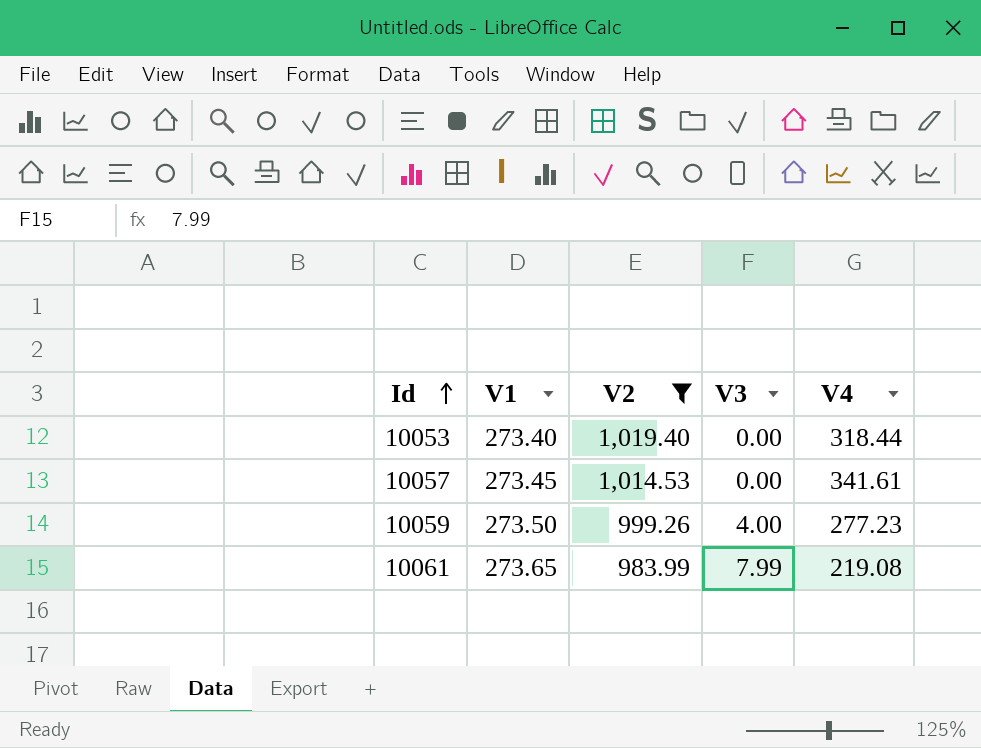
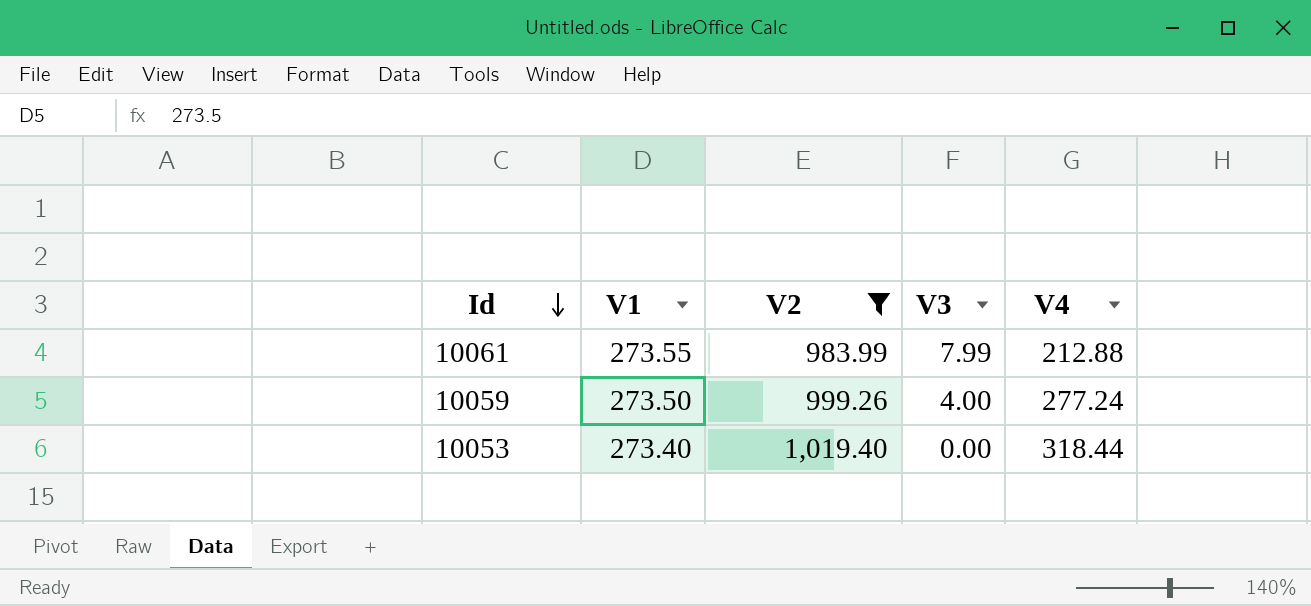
row order: Id ascending -> Id descending
row 10057: 273.45 | 1,014.53 | 0.00 | 341.61 -> none
10061 | V1: 273.65 -> 273.55
10061 | V4: 219.08 -> 212.88
10059 | V4: 277.23 -> 277.24

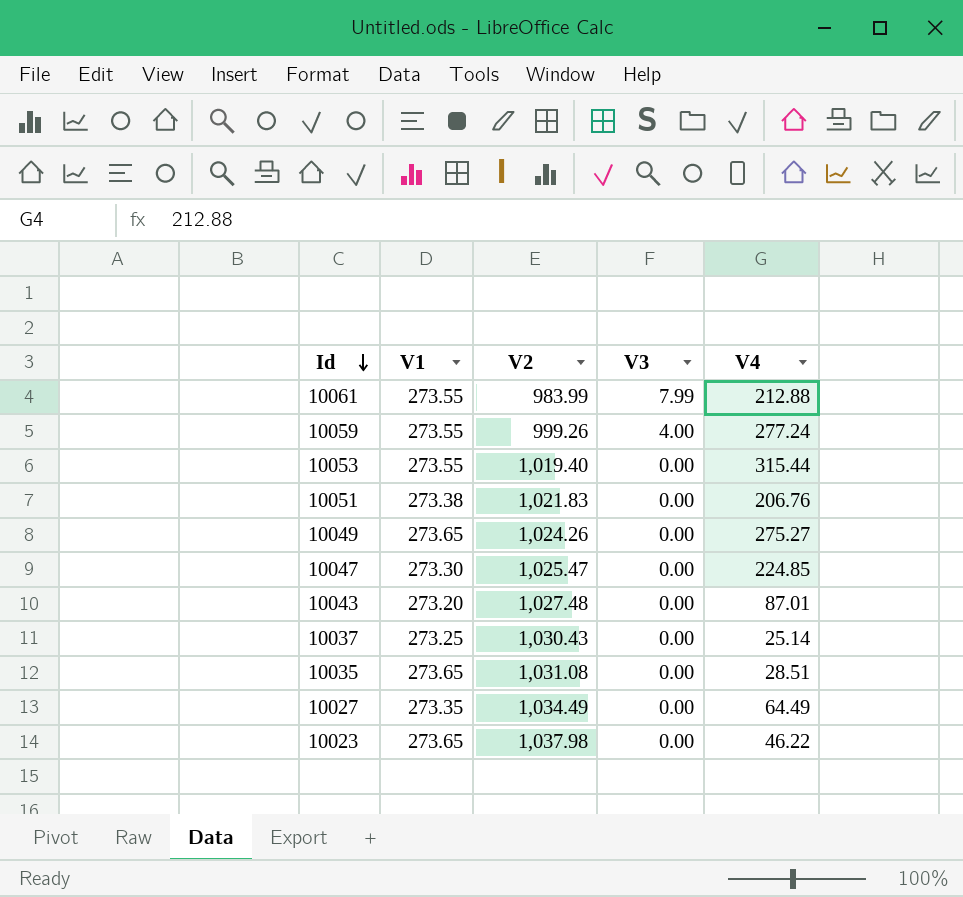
filter: V2 <= 1,019.40 -> none
10059 | V1: 273.50 -> 273.55
10053 | V1: 273.40 -> 273.55
10053 | V4: 318.44 -> 315.44

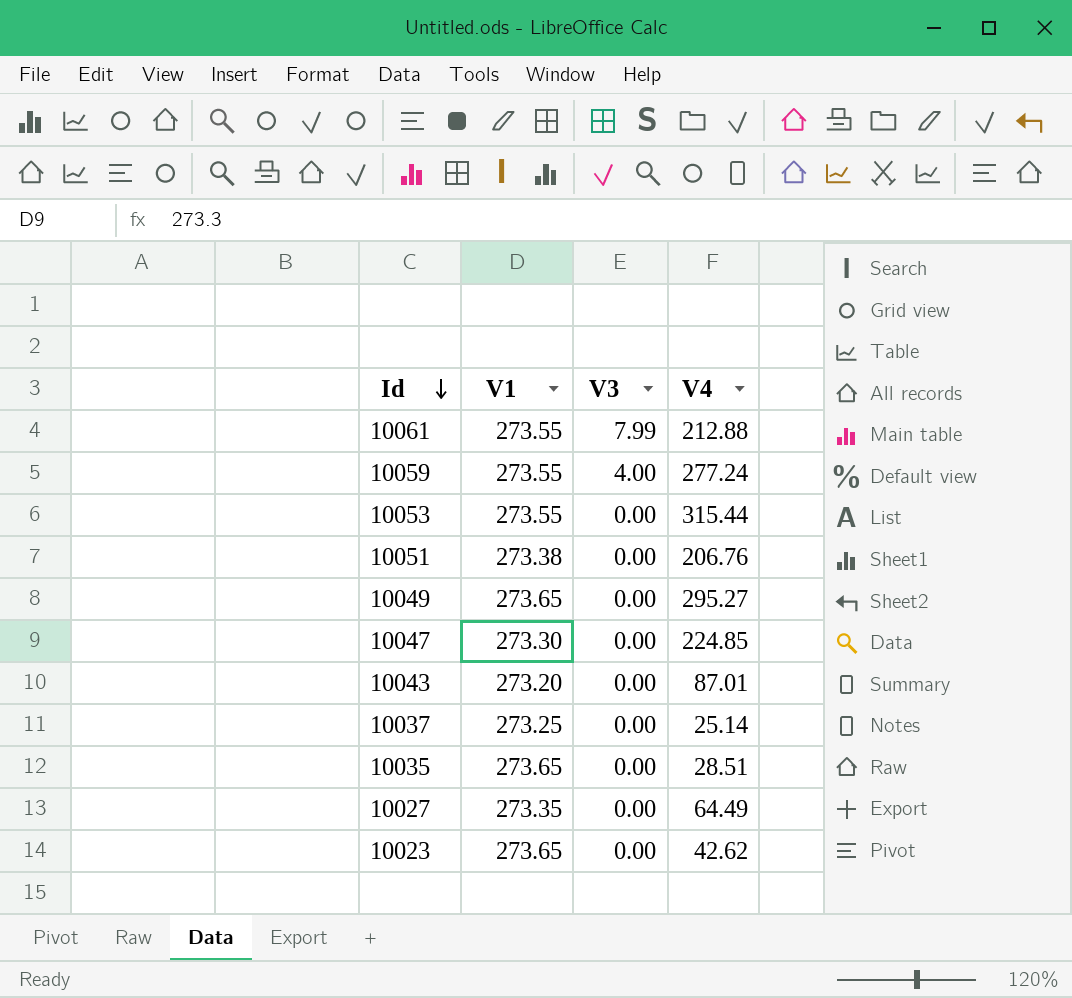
column V2 | position: 3 -> none
10049 | V4: 275.27 -> 295.27
10023 | V4: 46.22 -> 42.62

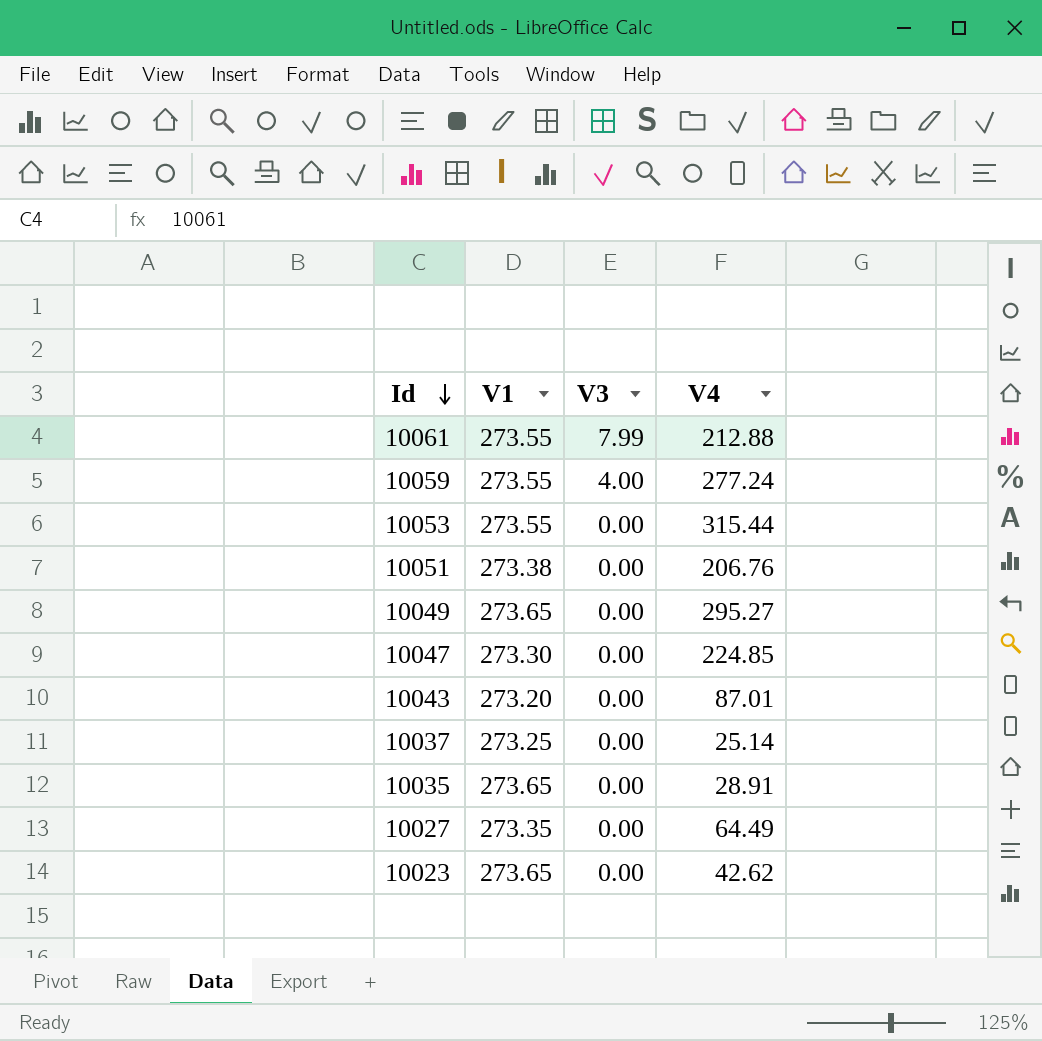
10035 | V4: 28.51 -> 28.91

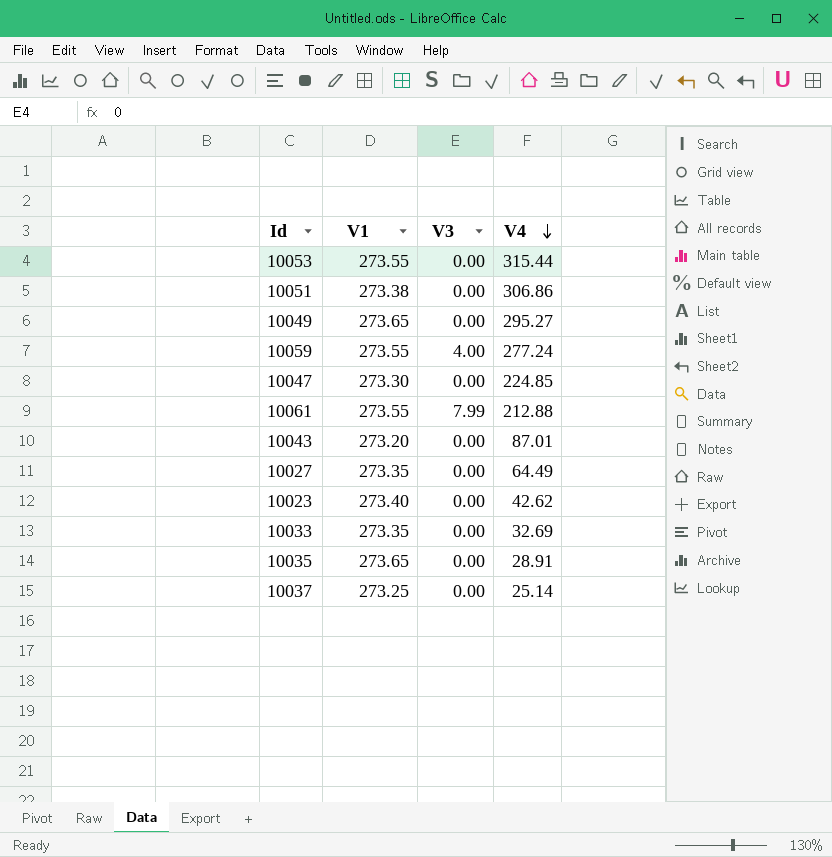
row order: Id descending -> V4 descending
10051 | V4: 206.76 -> 306.86
10023 | V1: 273.65 -> 273.40
row 10033: none -> 273.35 | 0.00 | 32.69

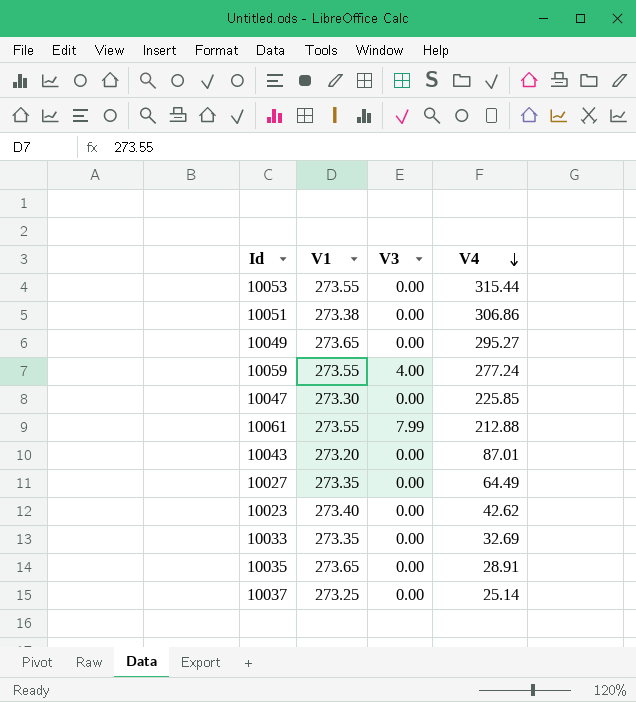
10047 | V4: 224.85 -> 225.85

